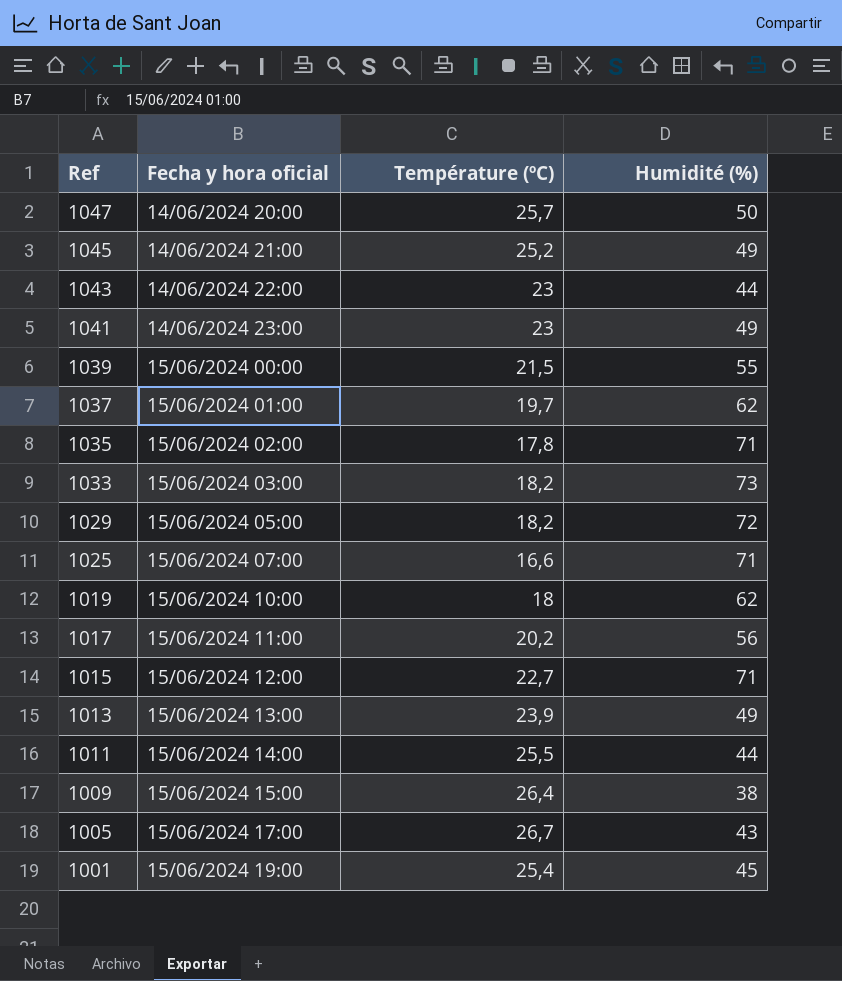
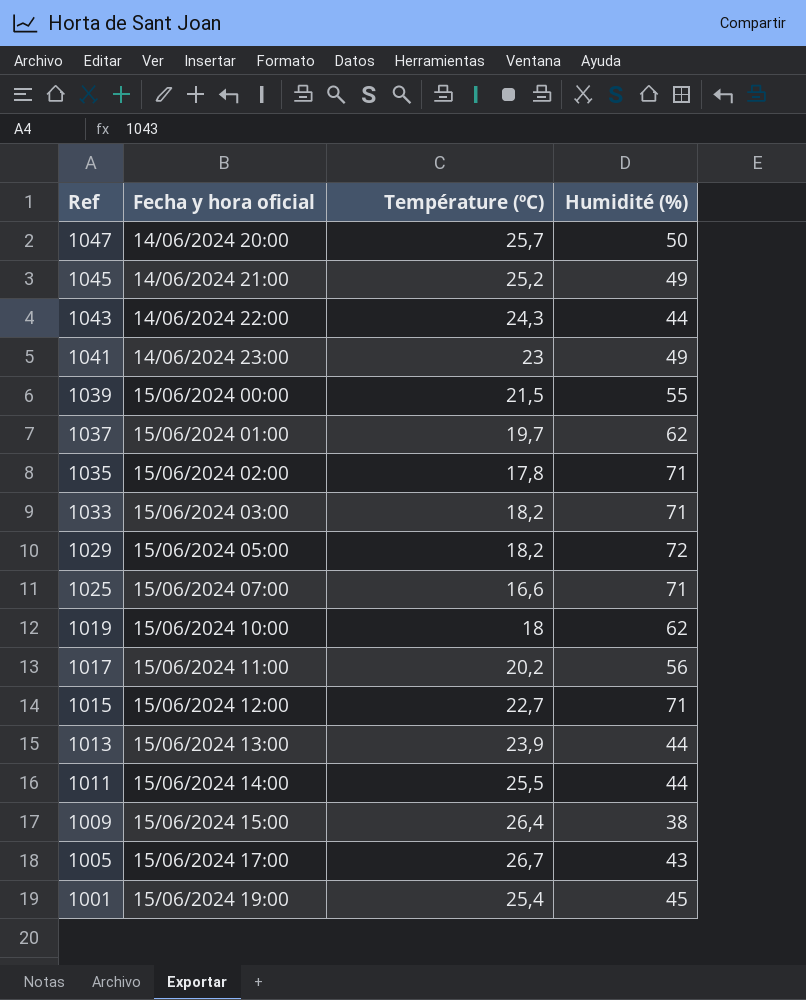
1043 | Température (ºC): 23 -> 24,3
1033 | Humidité (%): 73 -> 71
1013 | Humidité (%): 49 -> 44

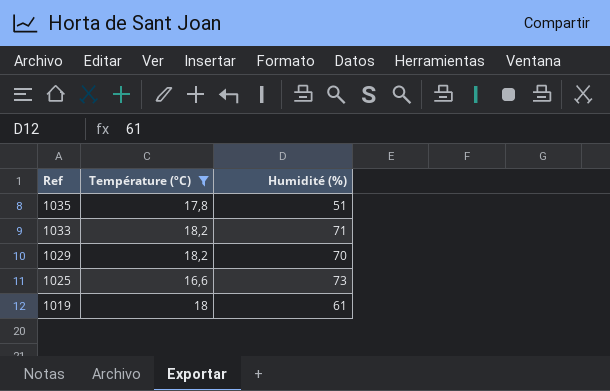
filter: none -> Température (ºC) <= 18,2
column Fecha y hora oficial | position: 2 -> none
1035 | Humidité (%): 71 -> 51
1029 | Humidité (%): 72 -> 70
1025 | Humidité (%): 71 -> 73
1019 | Humidité (%): 62 -> 61

